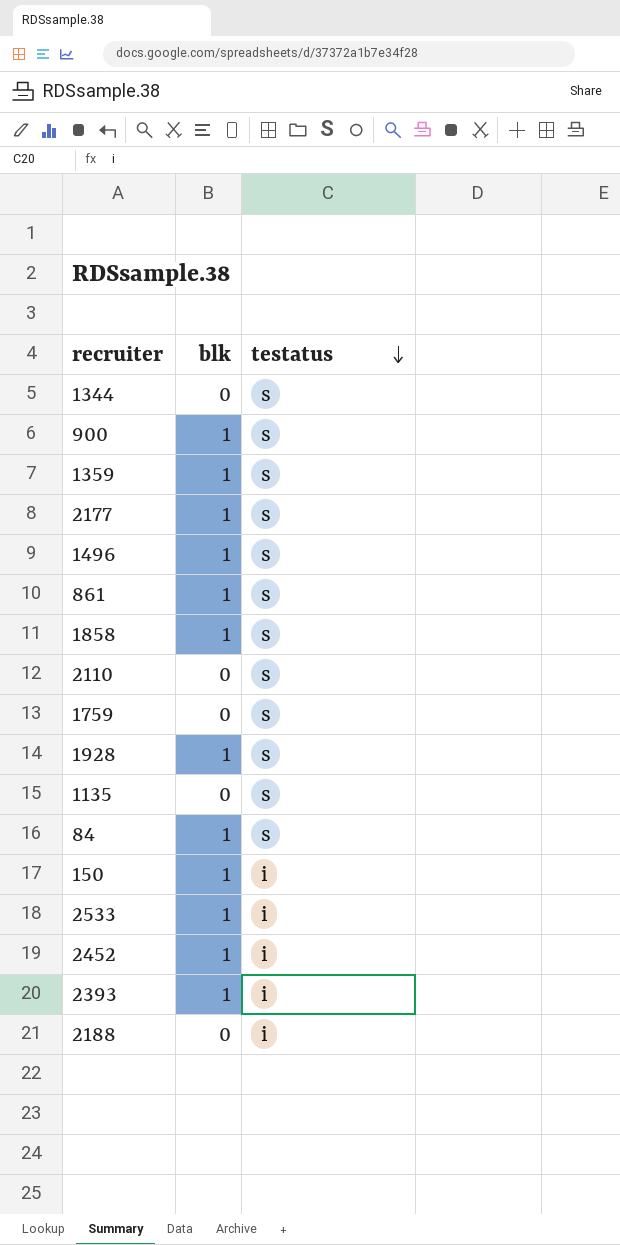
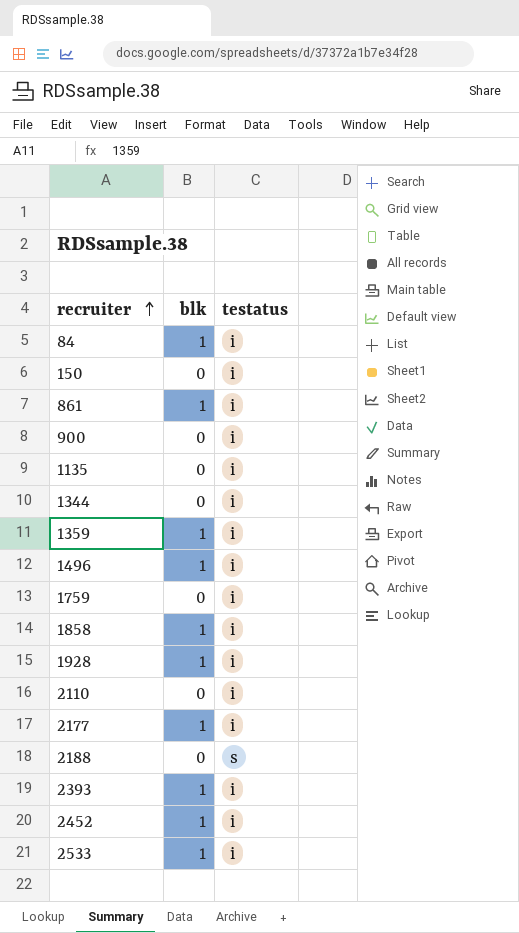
row order: testatus descending -> recruiter ascending
84 | testatus: s -> i
150 | blk: 1 -> 0
861 | testatus: s -> i
900 | blk: 1 -> 0
900 | testatus: s -> i
1135 | testatus: s -> i
1344 | testatus: s -> i
1359 | testatus: s -> i
1496 | testatus: s -> i
1759 | testatus: s -> i
1858 | testatus: s -> i
1928 | testatus: s -> i
2110 | testatus: s -> i
2177 | testatus: s -> i
2188 | testatus: i -> s

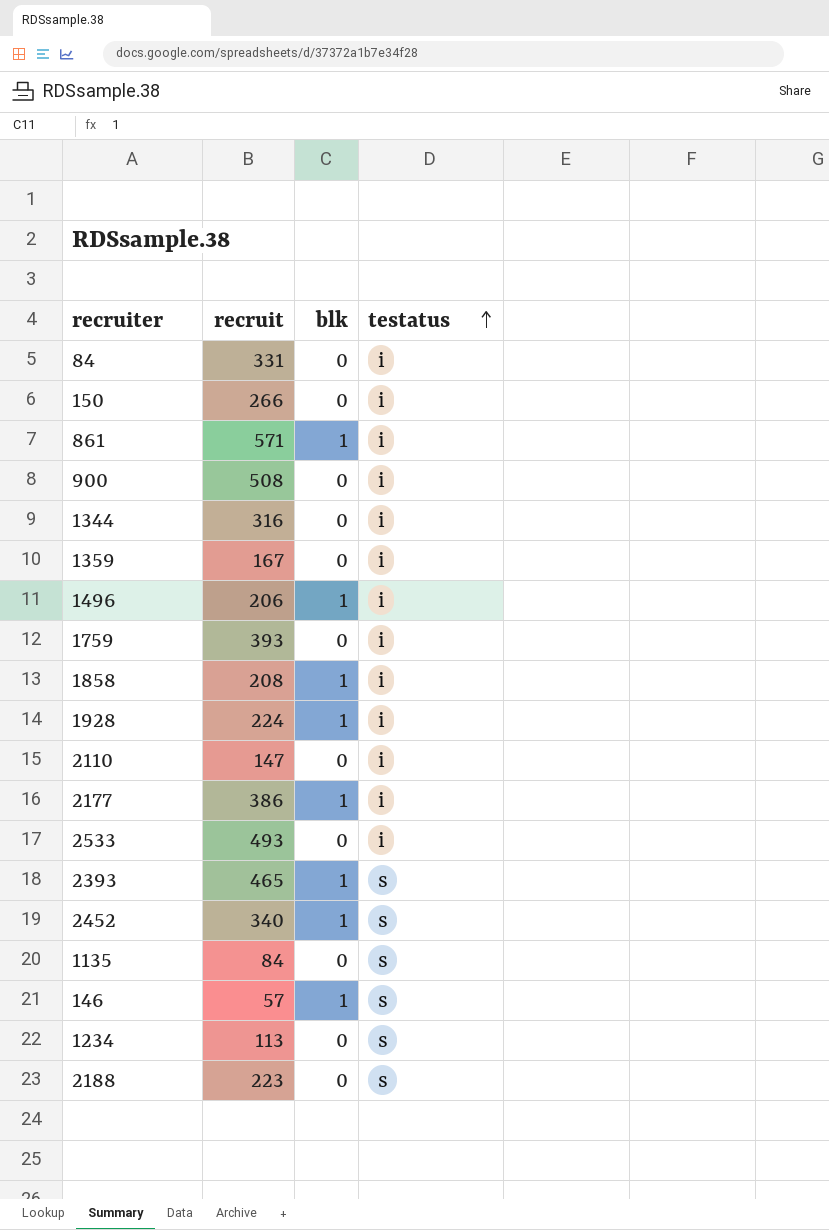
row order: recruiter ascending -> testatus ascending
column recruit | position: none -> 2
84 | blk: 1 -> 0
1359 | blk: 1 -> 0
2533 | blk: 1 -> 0
2393 | testatus: i -> s
2452 | testatus: i -> s
1135 | testatus: i -> s
row 146: none -> 57 | 1 | s
row 1234: none -> 113 | 0 | s

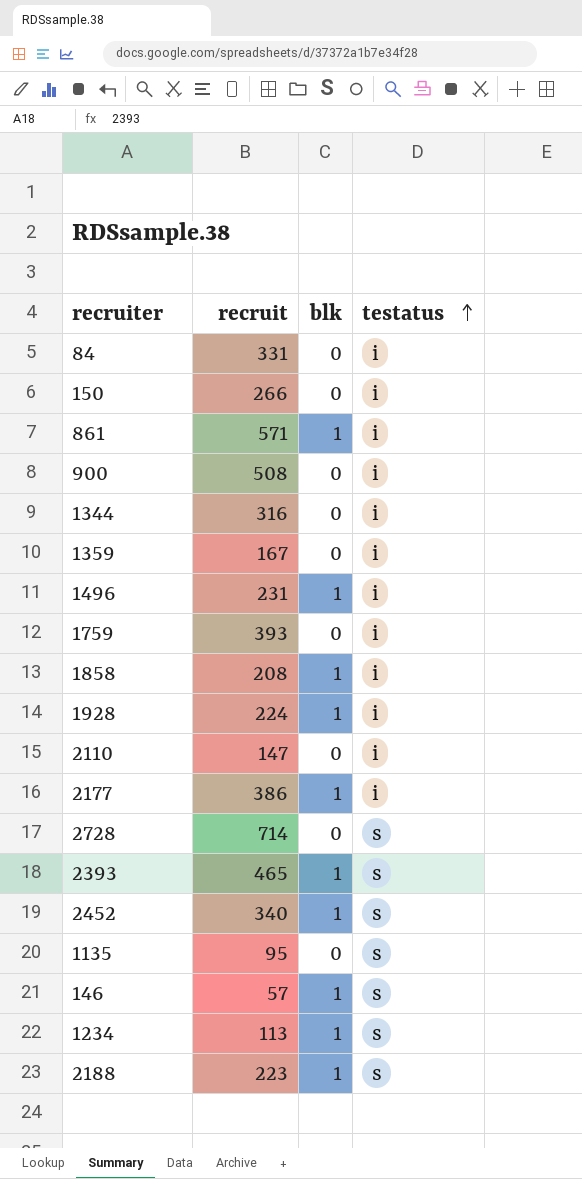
row 2533: 493 | 0 | i -> none
1496 | recruit: 206 -> 231
row 2728: none -> 714 | 0 | s
1135 | recruit: 84 -> 95
1234 | blk: 0 -> 1
2188 | blk: 0 -> 1

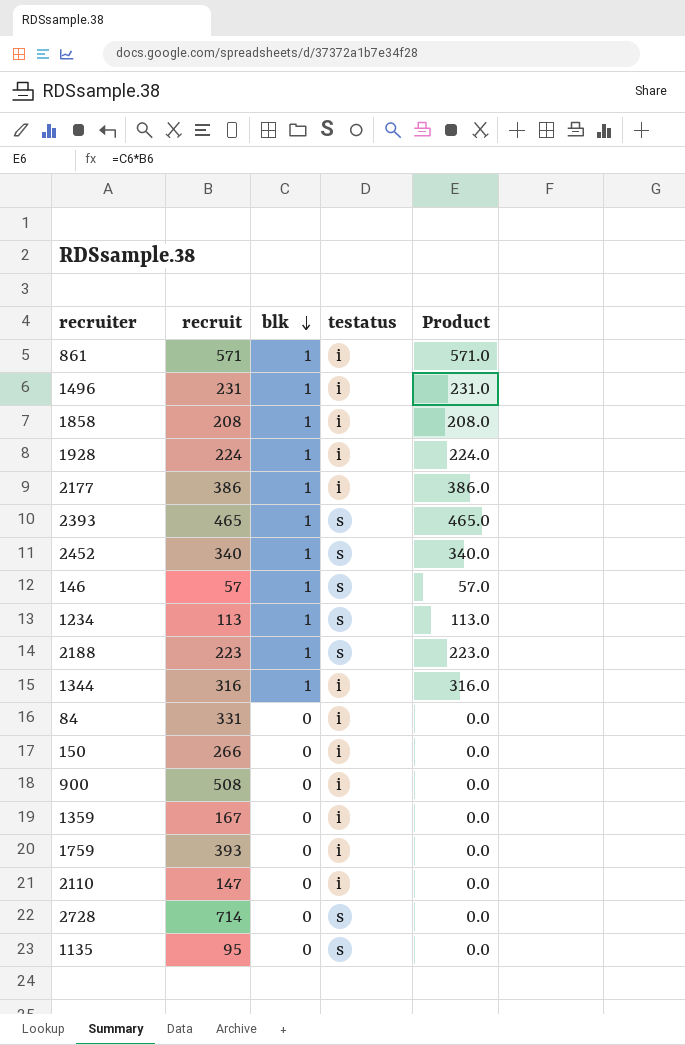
row order: testatus ascending -> blk descending
column Product | formula: none -> [recruit] * [blk]
1344 | blk: 0 -> 1

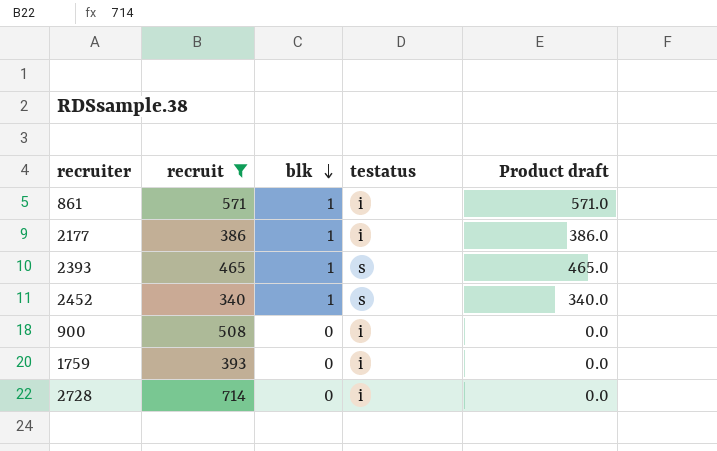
filter: none -> recruit >= 340
column name: Product -> Product draft
2728 | testatus: s -> i

